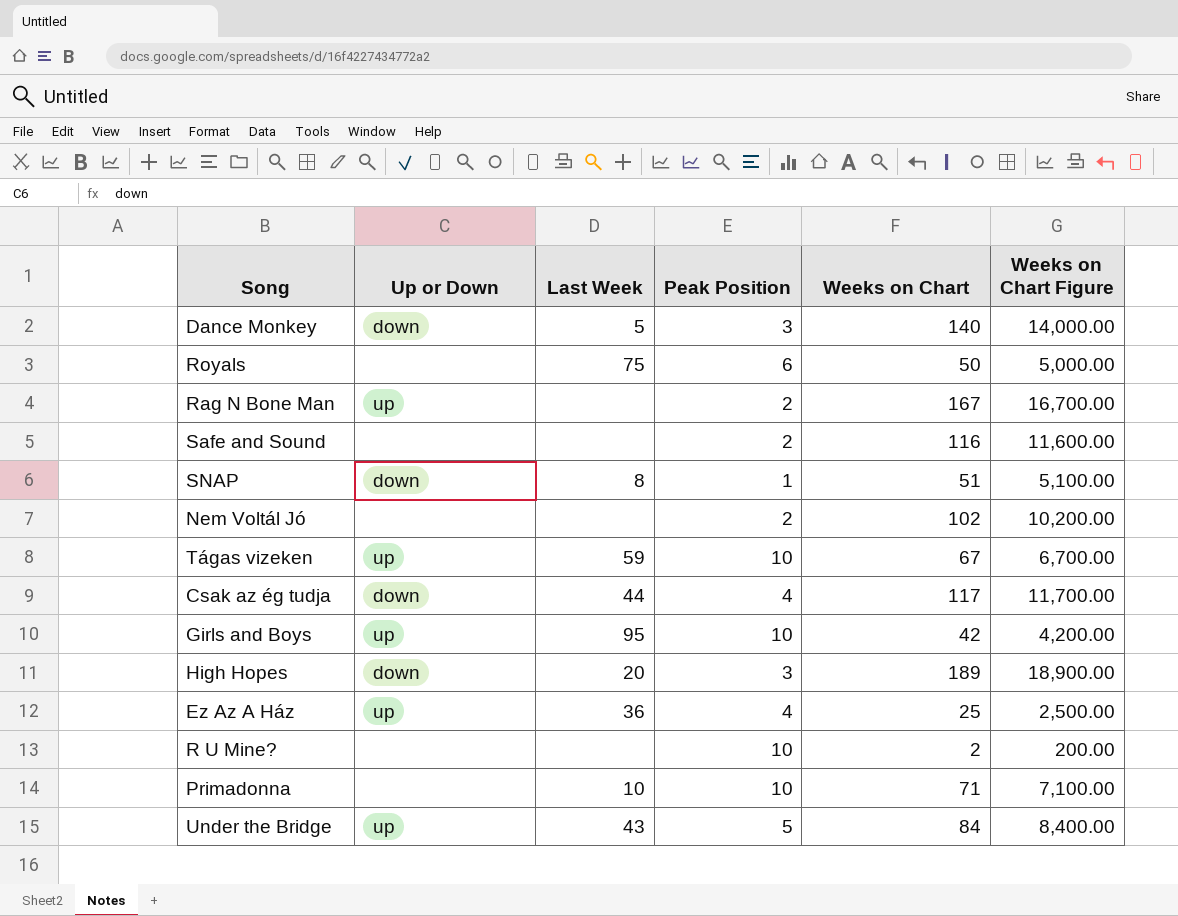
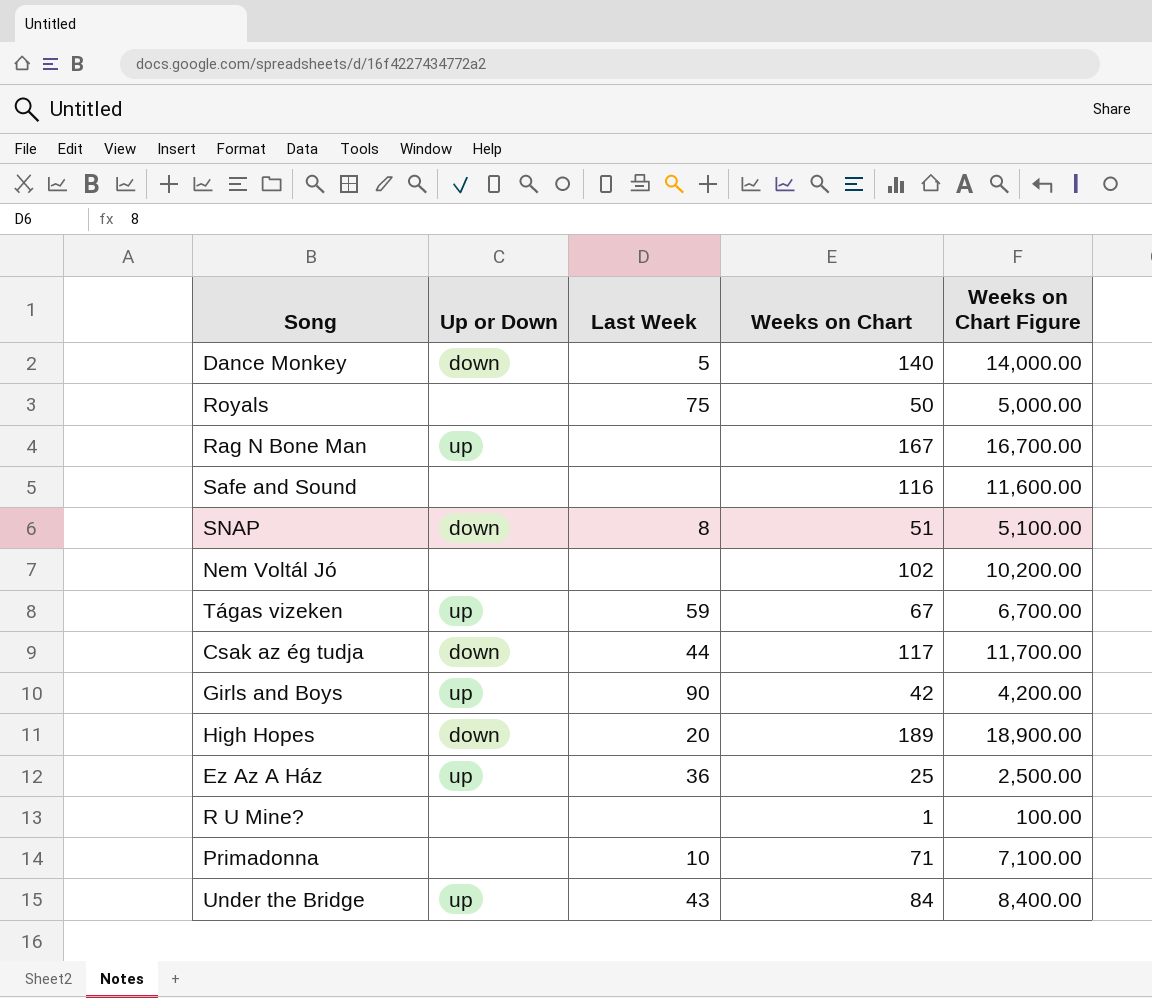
column Peak Position | position: 4 -> none
Girls and Boys | Last Week: 95 -> 90
R U Mine? | Weeks on Chart: 2 -> 1
R U Mine? | Weeks on Chart Figure: 200.00 -> 100.00

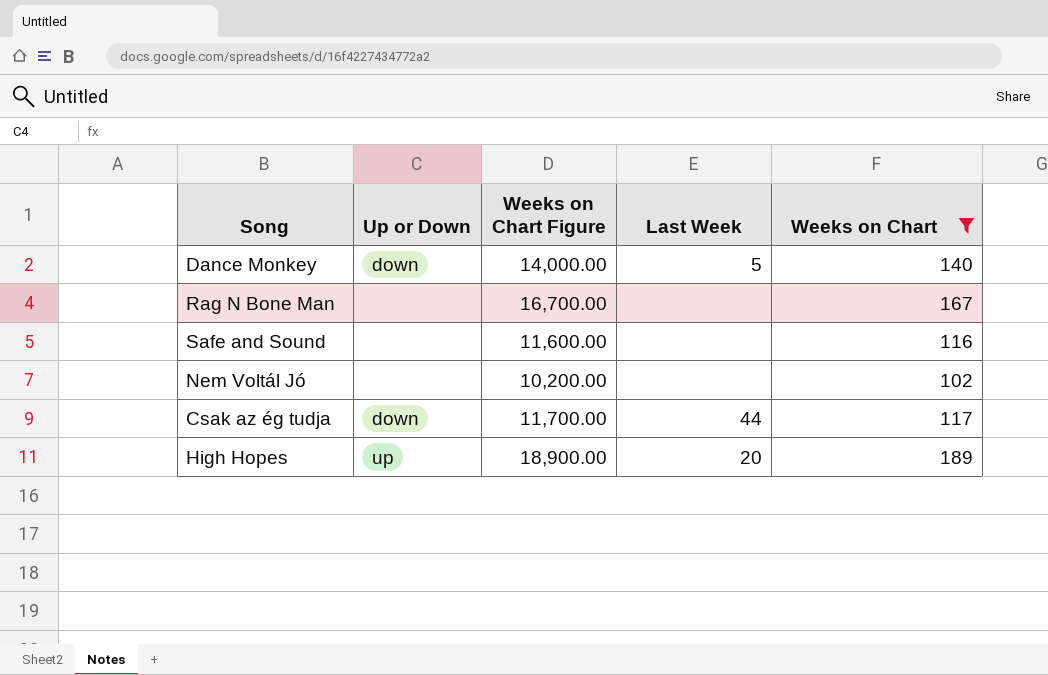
filter: none -> Weeks on Chart >= 102
column Weeks on Chart Figure | position: 5 -> 3
Rag N Bone Man | Up or Down: up -> none
High Hopes | Up or Down: down -> up

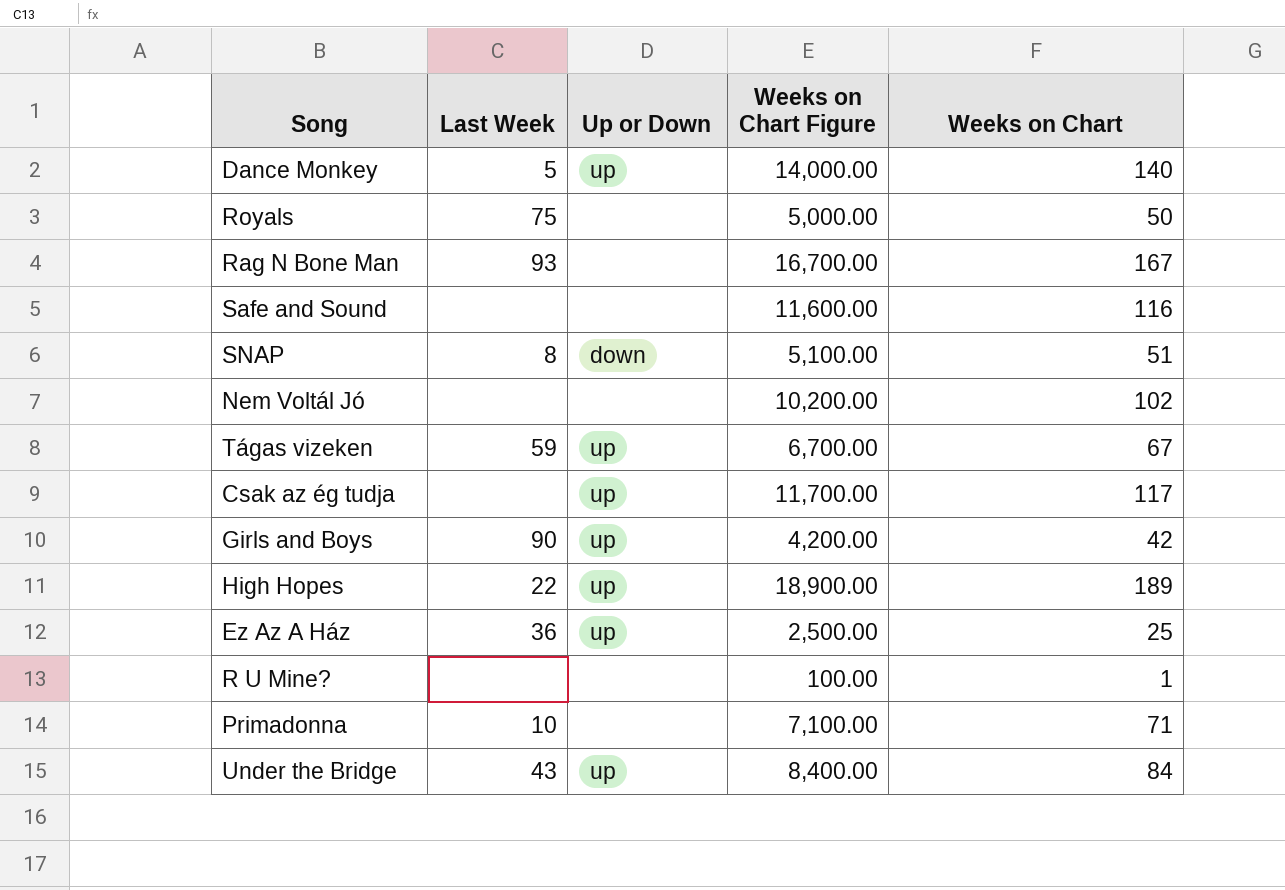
filter: Weeks on Chart >= 102 -> none
column Last Week | position: 4 -> 2
Dance Monkey | Up or Down: down -> up
Rag N Bone Man | Last Week: none -> 93
Csak az ég tudja | Last Week: 44 -> none
Csak az ég tudja | Up or Down: down -> up
High Hopes | Last Week: 20 -> 22

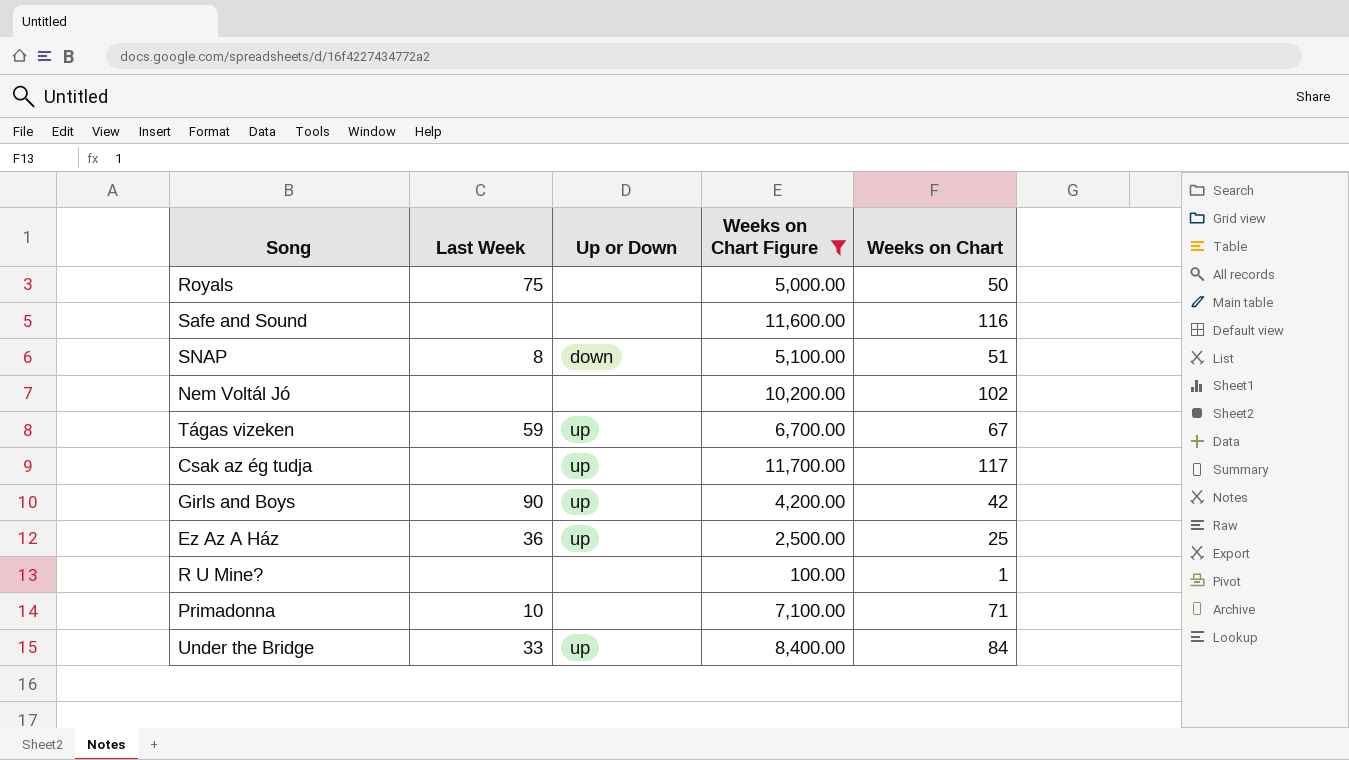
filter: none -> Weeks on Chart Figure <= 11,700.00
Under the Bridge | Last Week: 43 -> 33

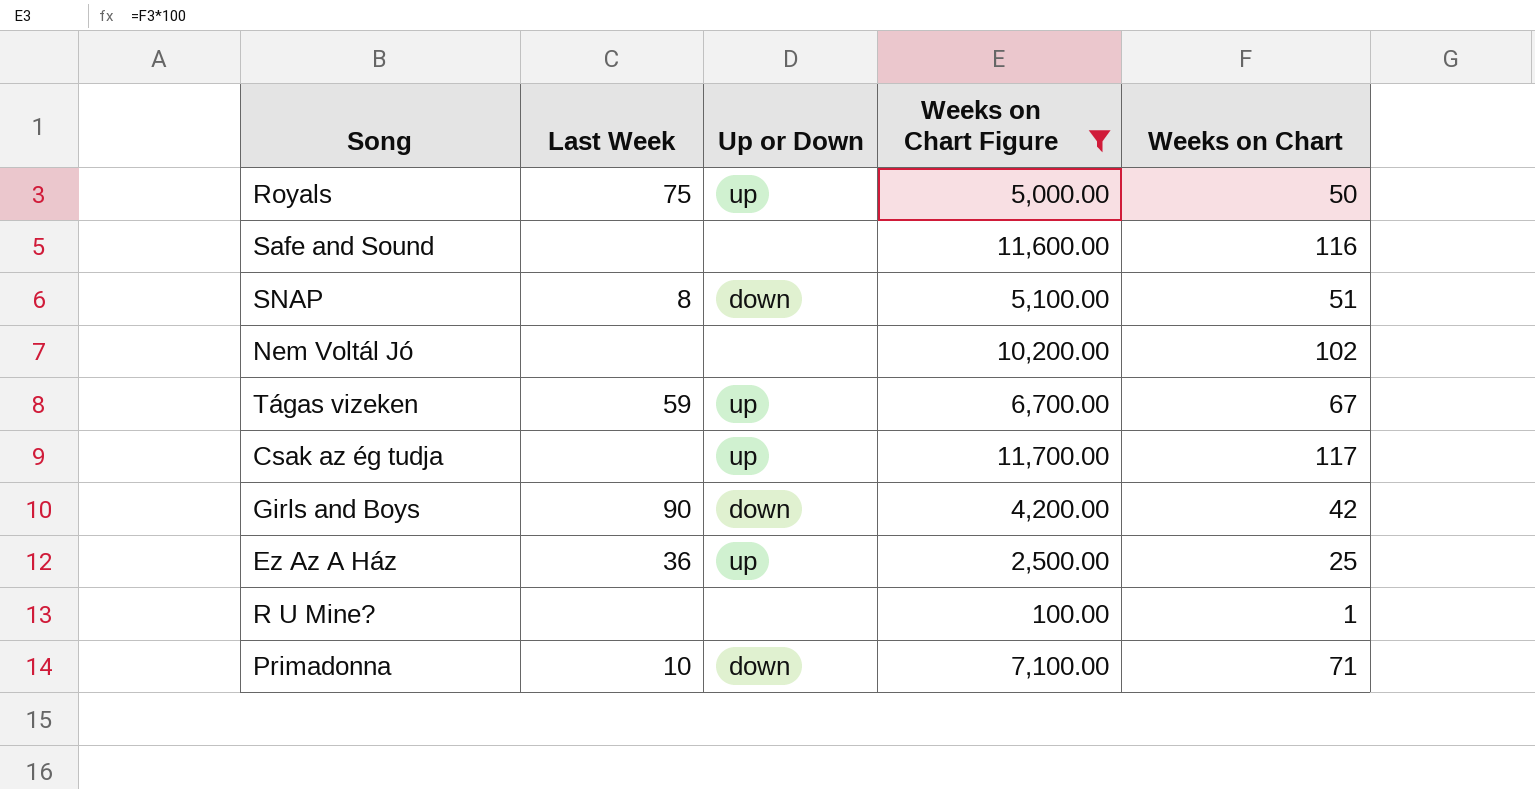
row Under the Bridge: 33 | up | 8,400.00 | 84 -> none
Royals | Up or Down: none -> up
Girls and Boys | Up or Down: up -> down
Primadonna | Up or Down: none -> down

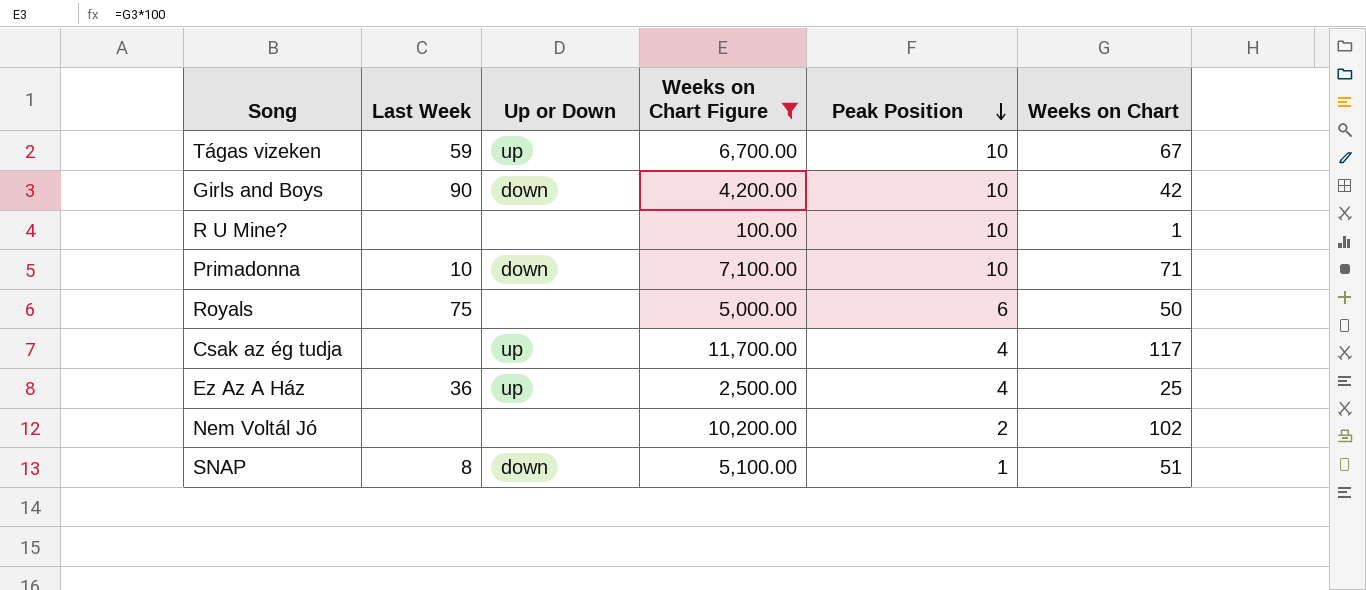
row order: none -> Peak Position descending
column Peak Position | position: none -> 5
row Safe and Sound: none | none | 11,600.00 | 116 -> none
Royals | Up or Down: up -> none

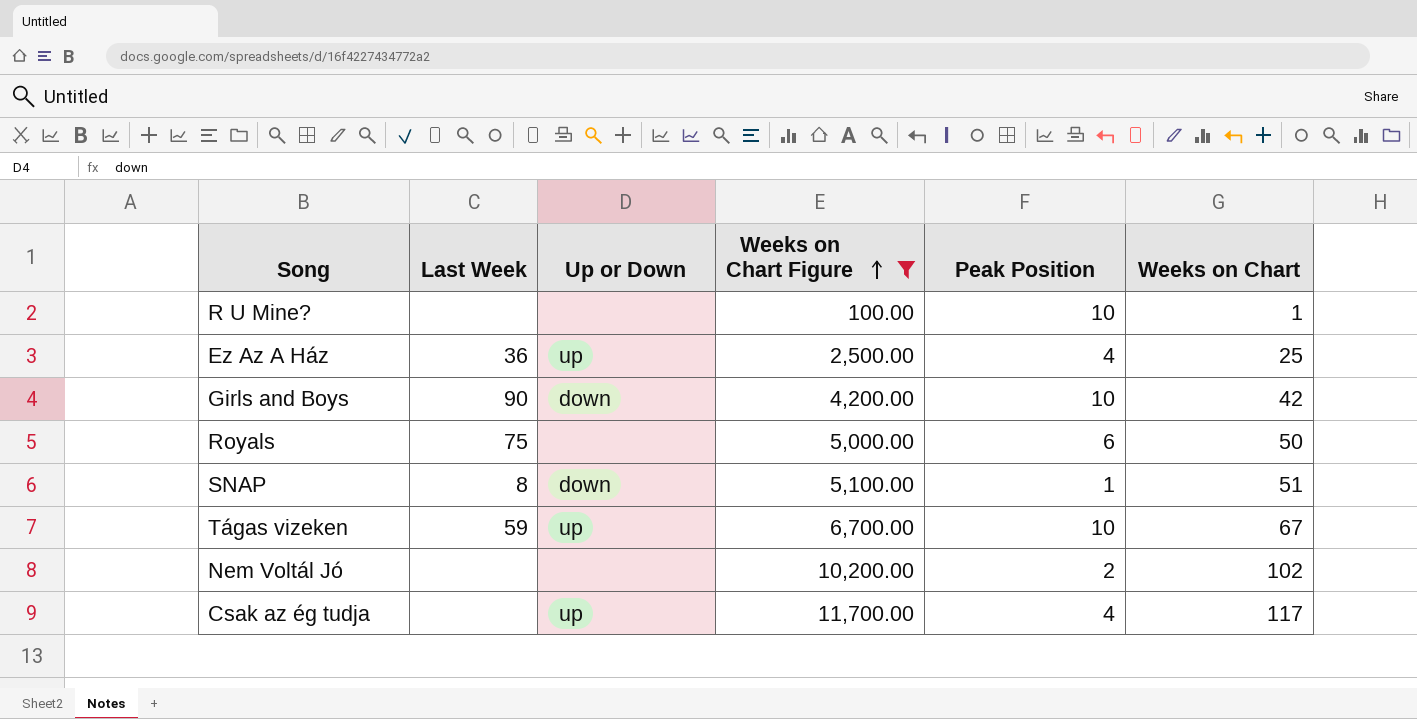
row order: Peak Position descending -> Weeks on Chart Figure ascending
row Primadonna: 10 | down | 7,100.00 | 10 | 71 -> none

